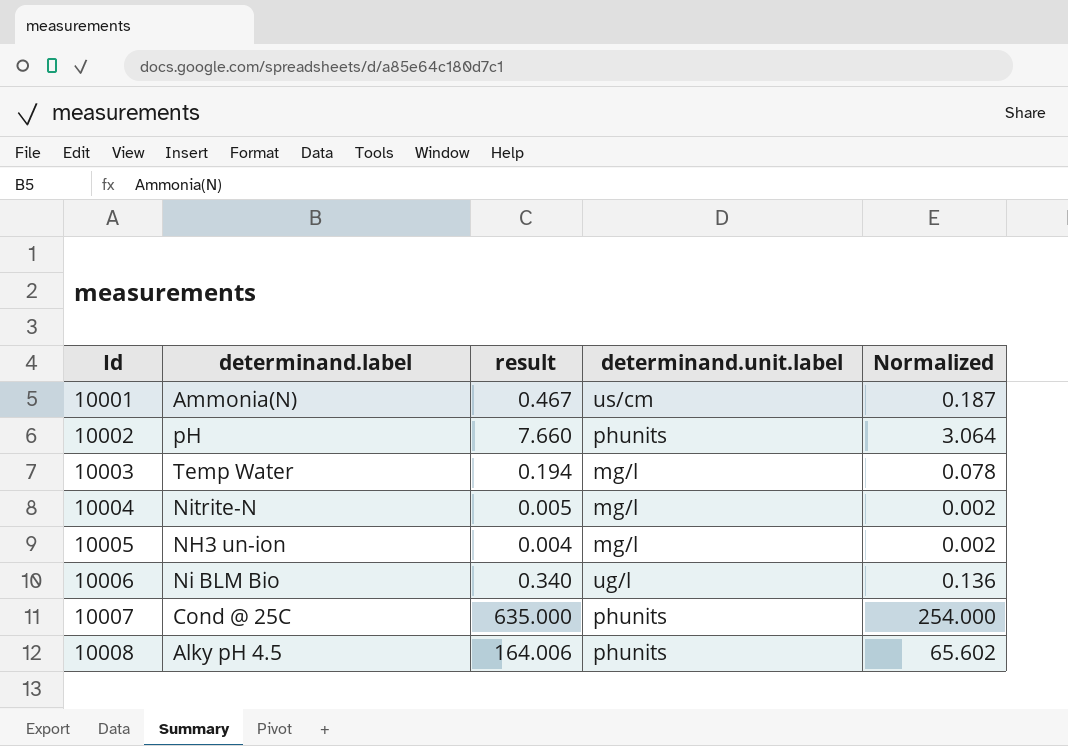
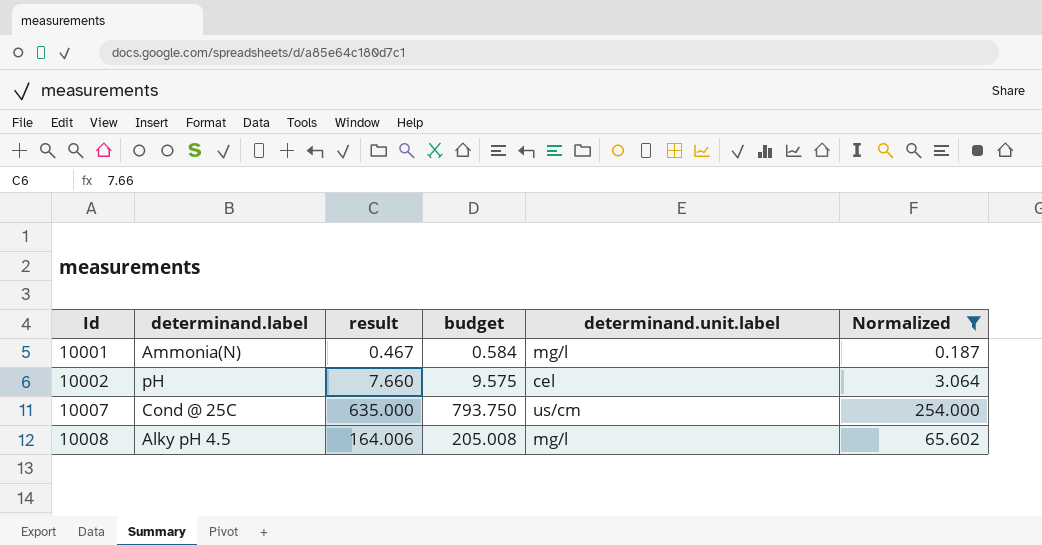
filter: none -> Normalized >= 0.187
column budget | formula: none -> [result] * 1.25
10001 | determinand.unit.label: us/cm -> mg/l
10002 | determinand.unit.label: phunits -> cel
10007 | determinand.unit.label: phunits -> us/cm
10008 | determinand.unit.label: phunits -> mg/l

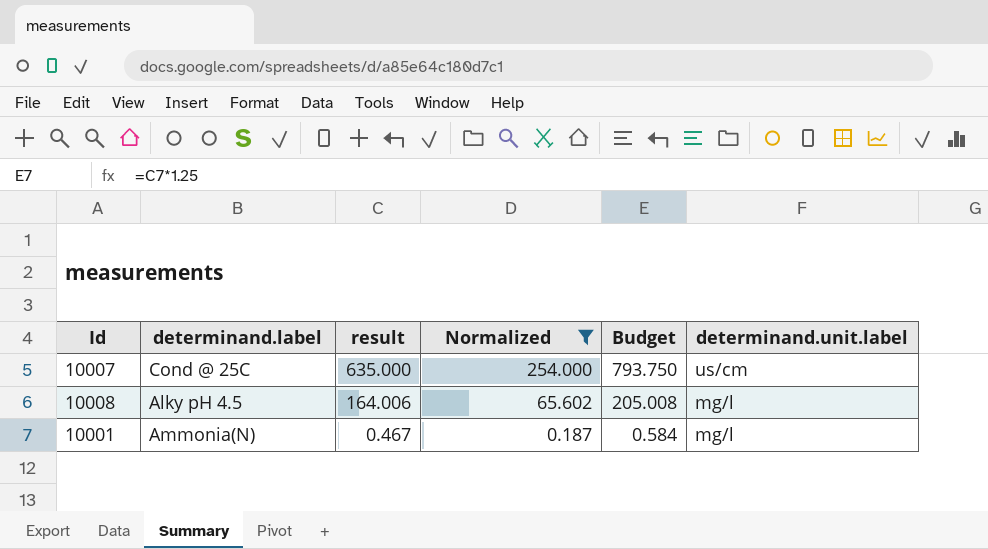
row order: Id ascending -> result descending
column Normalized | position: 6 -> 4
column name: budget -> Budget
row 10002: pH | 7.660 | 9.575 | cel | 3.064 -> none

